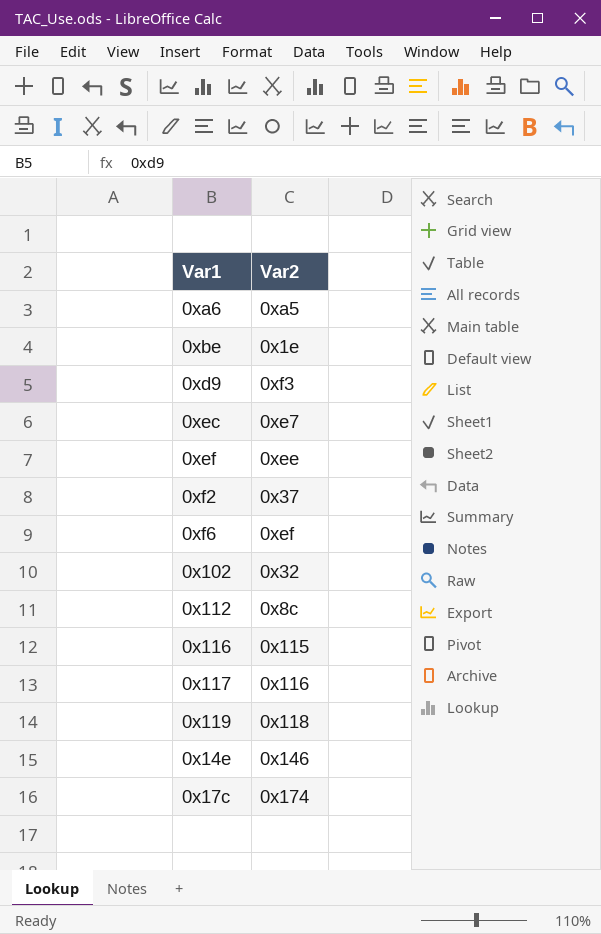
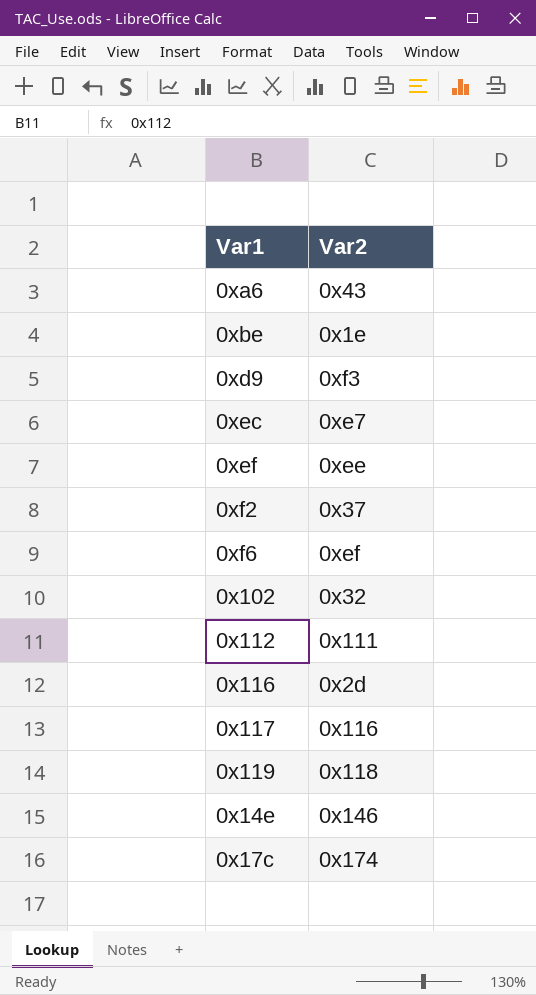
0xa6 | Var2: 0xa5 -> 0x43
0x112 | Var2: 0x8c -> 0x111
0x116 | Var2: 0x115 -> 0x2d

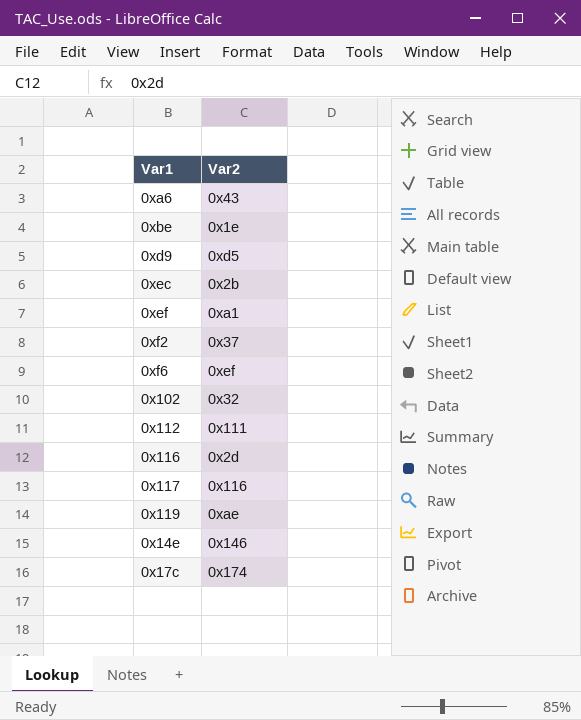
0xd9 | Var2: 0xf3 -> 0xd5
0xec | Var2: 0xe7 -> 0x2b
0xef | Var2: 0xee -> 0xa1
0x119 | Var2: 0x118 -> 0xae

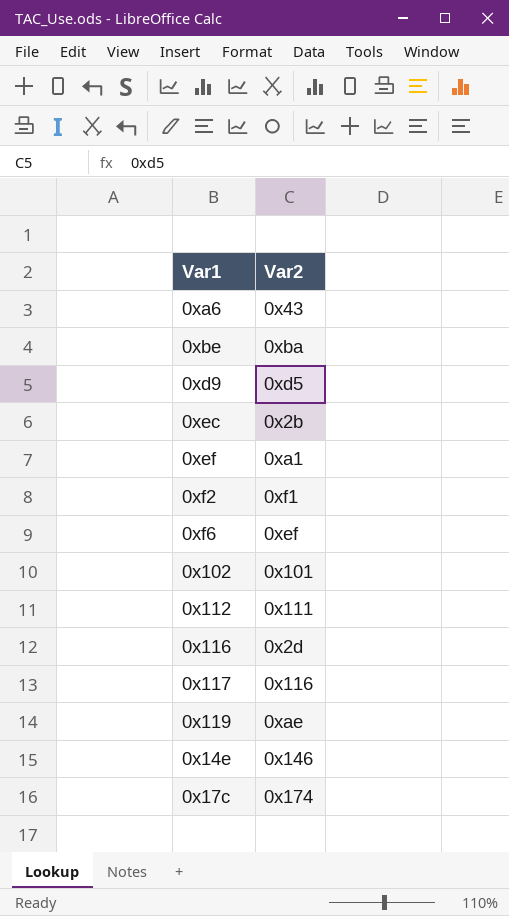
0xbe | Var2: 0x1e -> 0xba
0xf2 | Var2: 0x37 -> 0xf1
0x102 | Var2: 0x32 -> 0x101

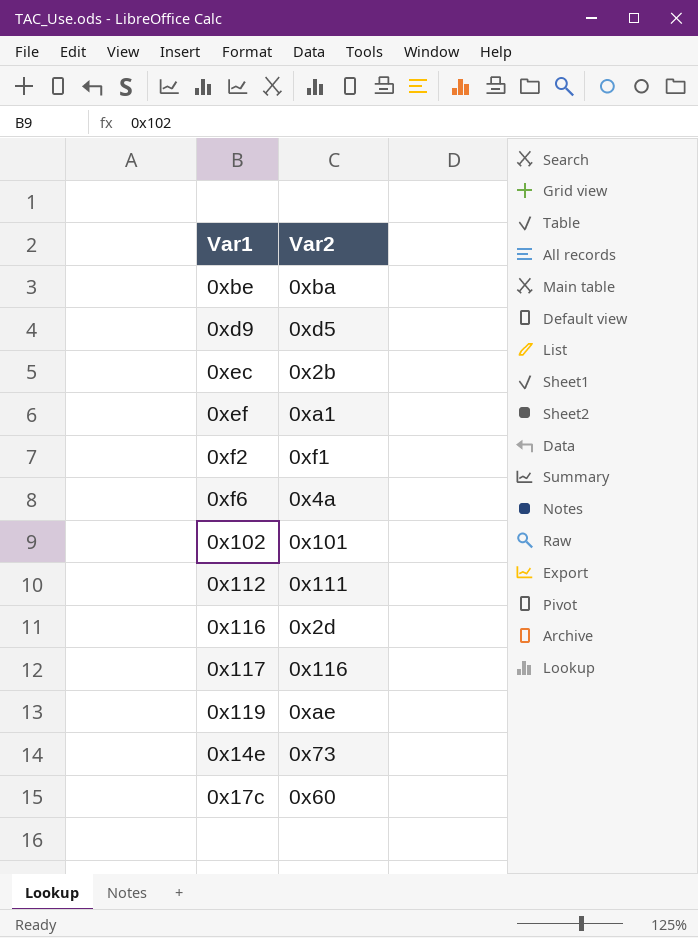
row 0xa6: 0x43 -> none
0xf6 | Var2: 0xef -> 0x4a
0x14e | Var2: 0x146 -> 0x73
0x17c | Var2: 0x174 -> 0x60

